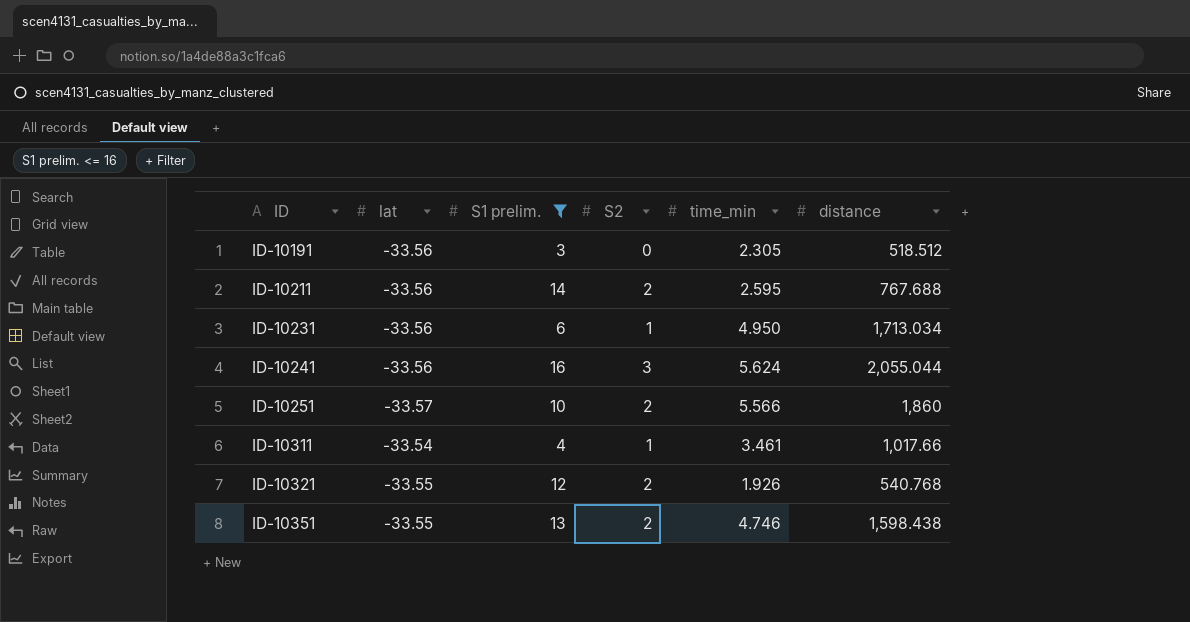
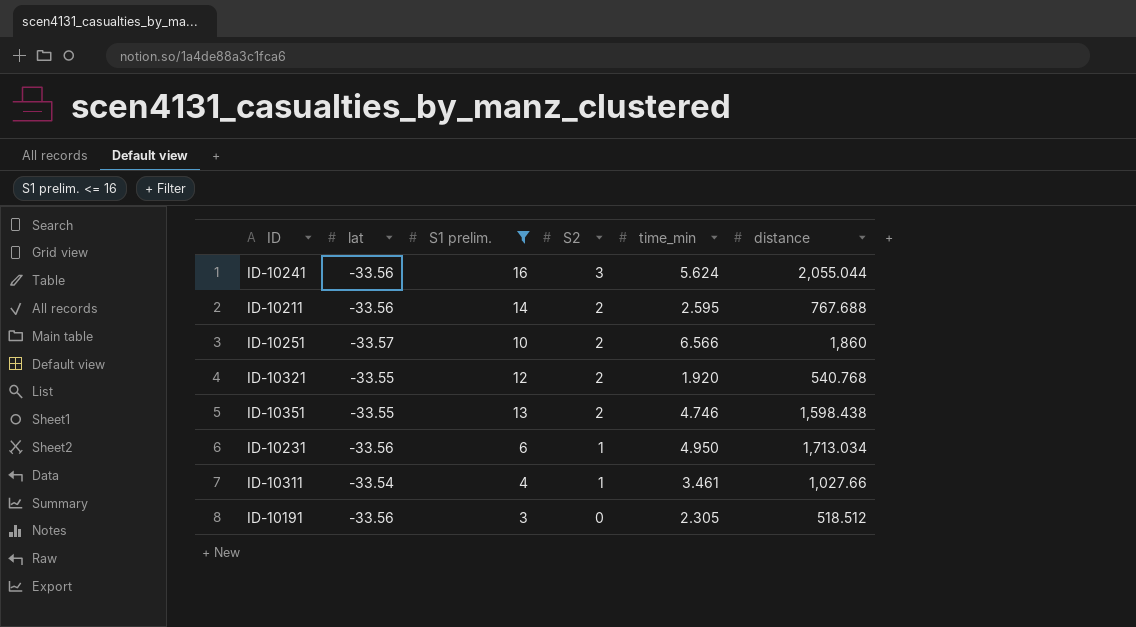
row order: ID ascending -> S2 descending
ID-10251 | time_min: 5.566 -> 6.566
ID-10321 | time_min: 1.926 -> 1.920
ID-10311 | distance: 1,017.66 -> 1,027.66

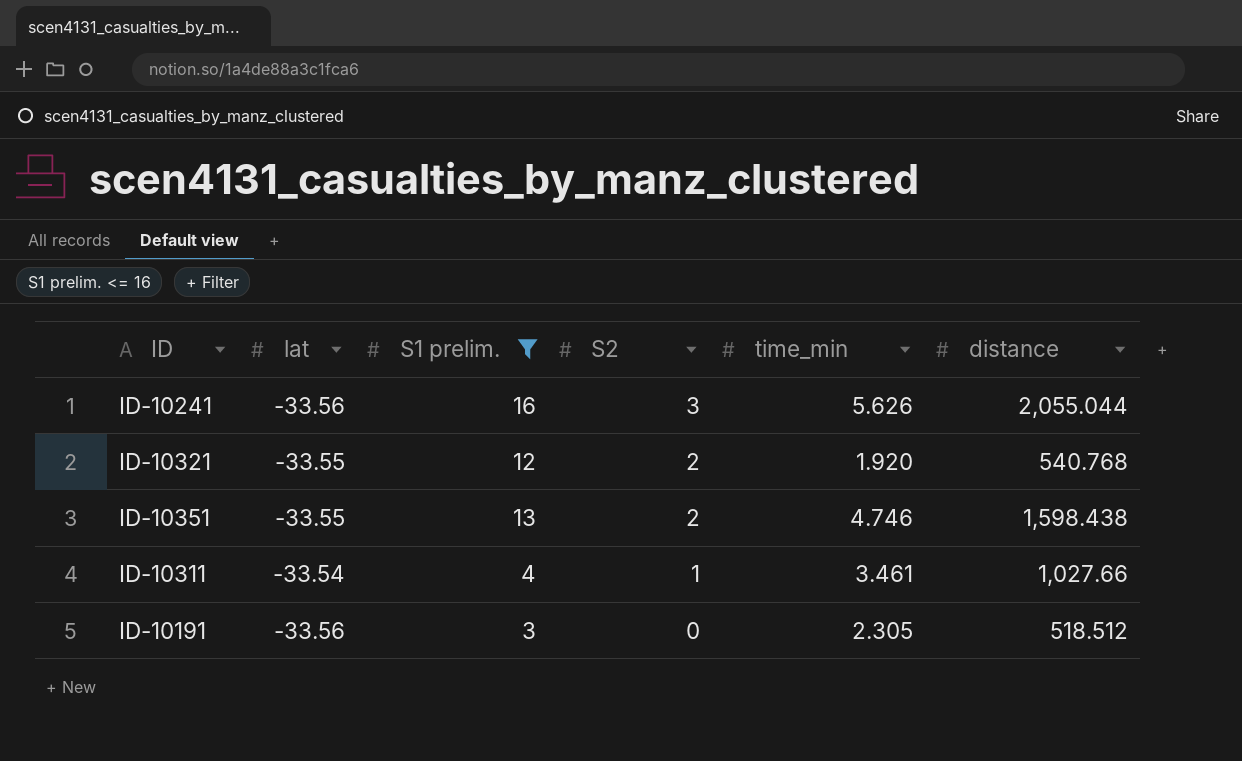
row ID-10211: -33.56 | 14 | 2 | 2.595 | 767.688 -> none
row ID-10251: -33.57 | 10 | 2 | 6.566 | 1,860 -> none
row ID-10231: -33.56 | 6 | 1 | 4.950 | 1,713.034 -> none
ID-10241 | time_min: 5.624 -> 5.626

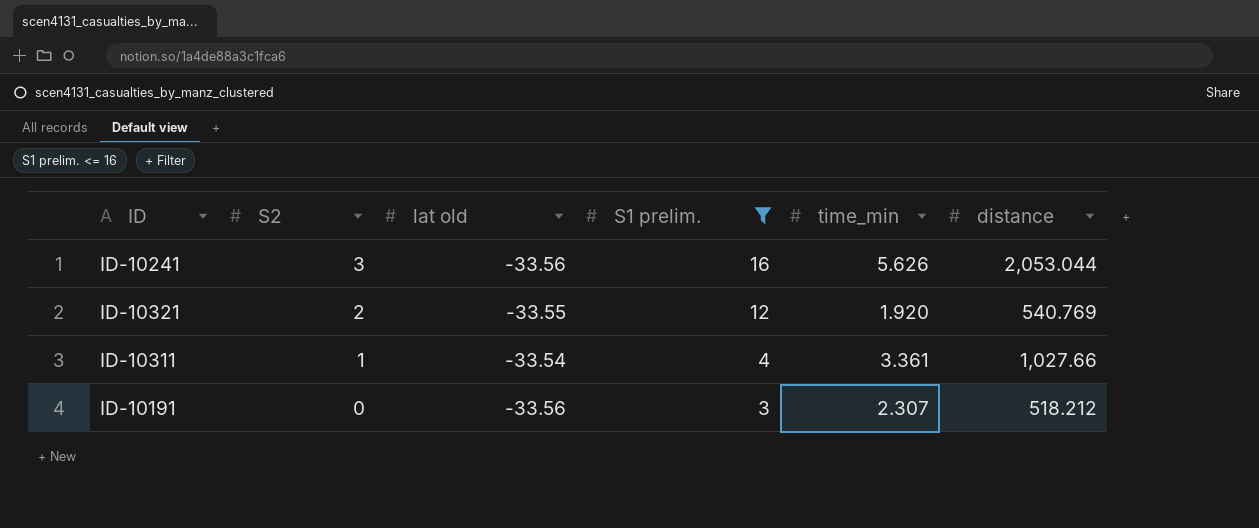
column S2 | position: 4 -> 2
column name: lat -> lat old
row ID-10351: -33.55 | 13 | 2 | 4.746 | 1,598.438 -> none
ID-10241 | distance: 2,055.044 -> 2,053.044
ID-10321 | distance: 540.768 -> 540.769
ID-10311 | time_min: 3.461 -> 3.361
ID-10191 | time_min: 2.305 -> 2.307
ID-10191 | distance: 518.512 -> 518.212

